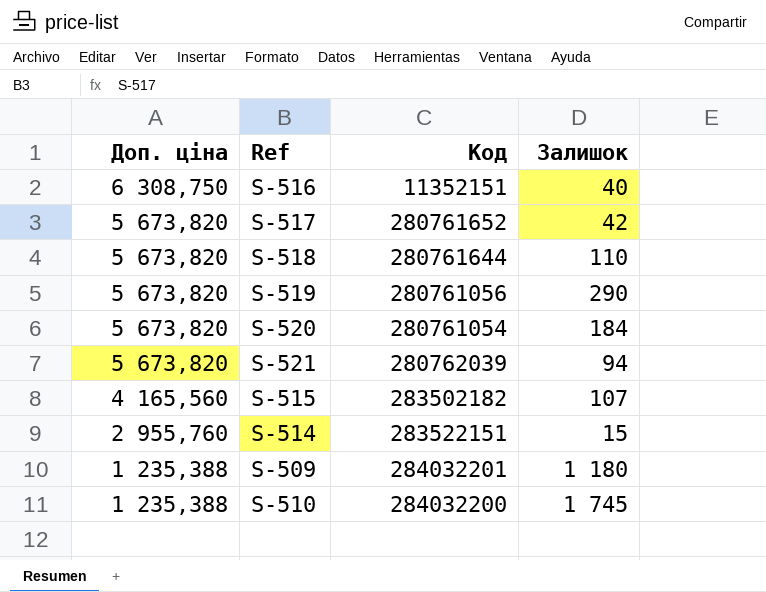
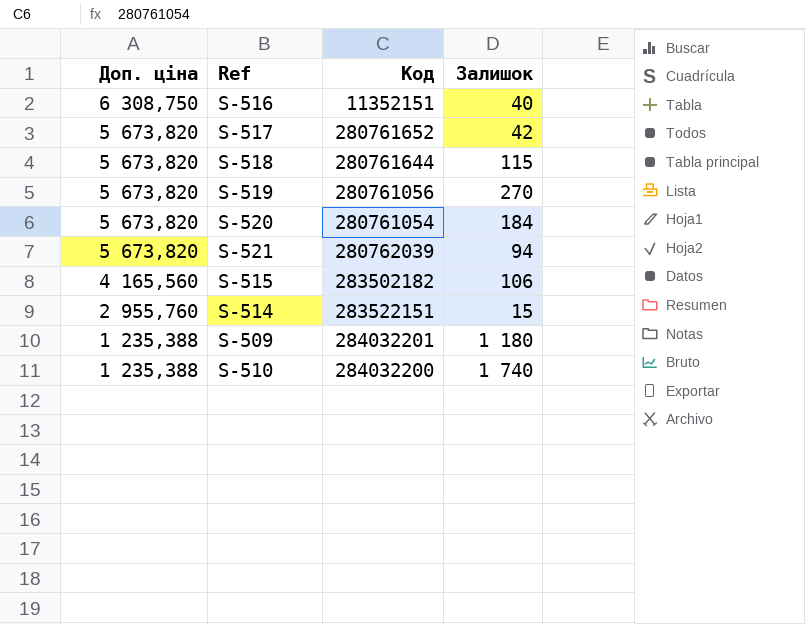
S-518 | Залишок: 110 -> 115
S-519 | Залишок: 290 -> 270
S-515 | Залишок: 107 -> 106
S-510 | Залишок: 1 745 -> 1 740

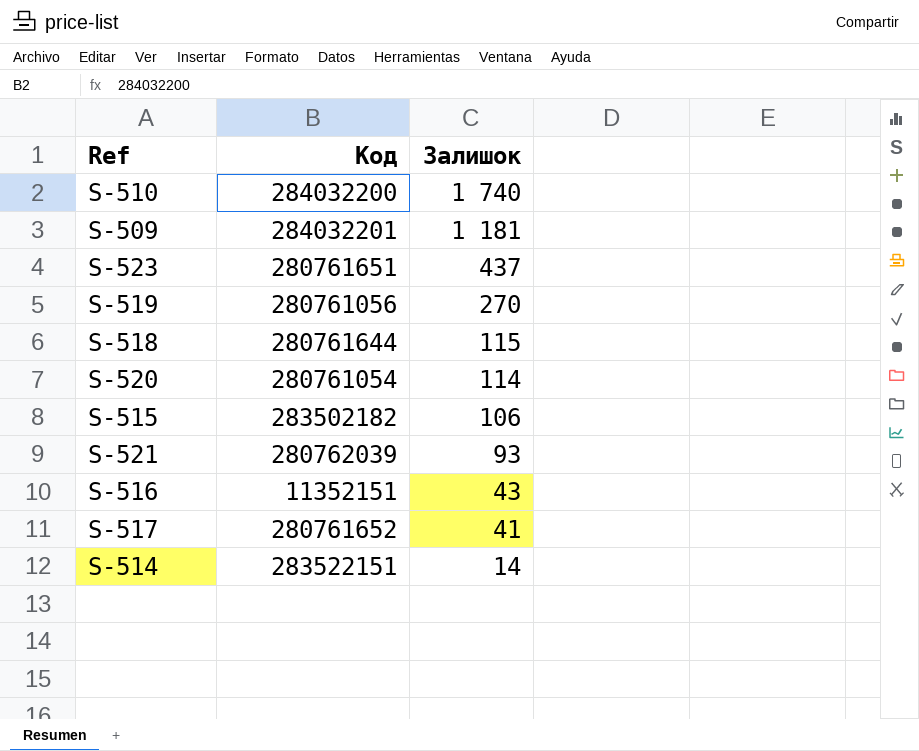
row order: Доп. ціна descending -> Залишок descending
column Доп. ціна | position: 1 -> none
S-509 | Залишок: 1 180 -> 1 181
row S-523: none -> 280761651 | 437
S-520 | Залишок: 184 -> 114
S-521 | Залишок: 94 -> 93
S-516 | Залишок: 40 -> 43
S-517 | Залишок: 42 -> 41
S-514 | Залишок: 15 -> 14

